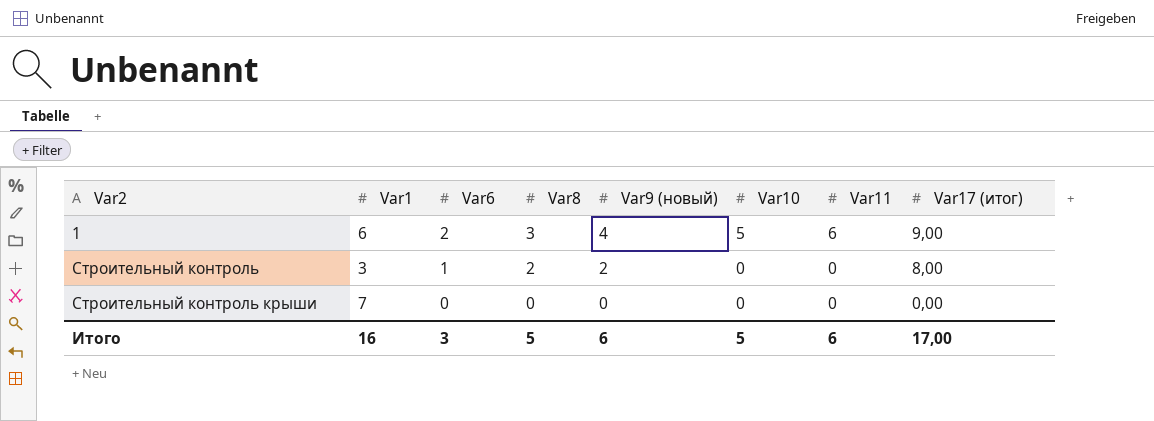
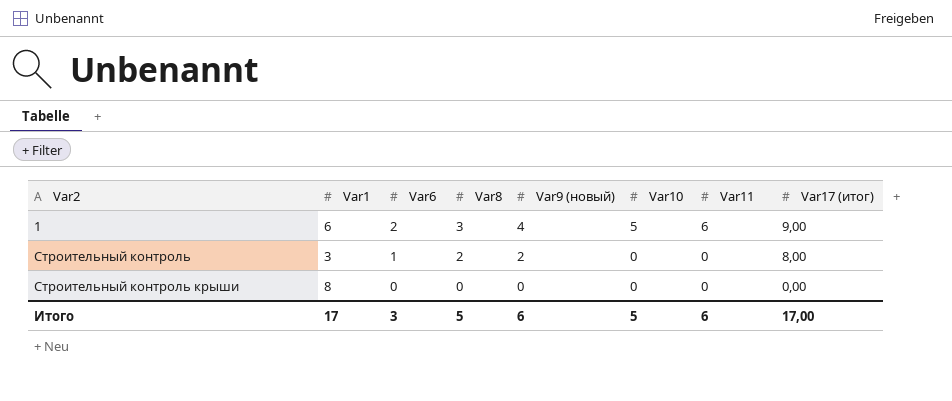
Строительный контроль крыши | Var1: 7 -> 8
Итого | Var1: 16 -> 17

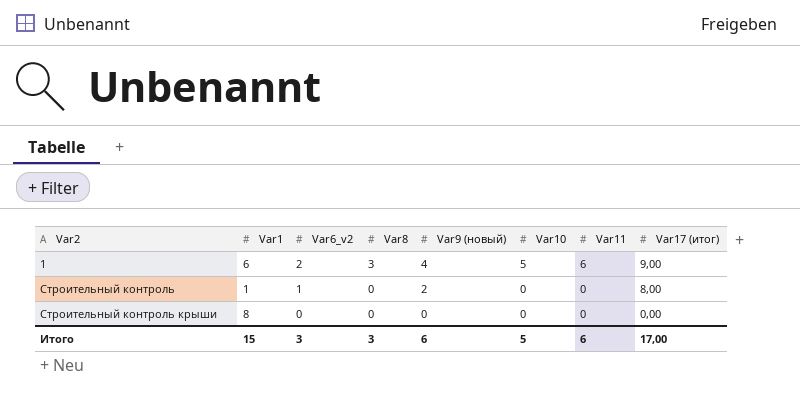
column name: Var6 -> Var6_v2
Строительный контроль | Var1: 3 -> 1
Строительный контроль | Var8: 2 -> 0
Итого | Var1: 17 -> 15
Итого | Var8: 5 -> 3

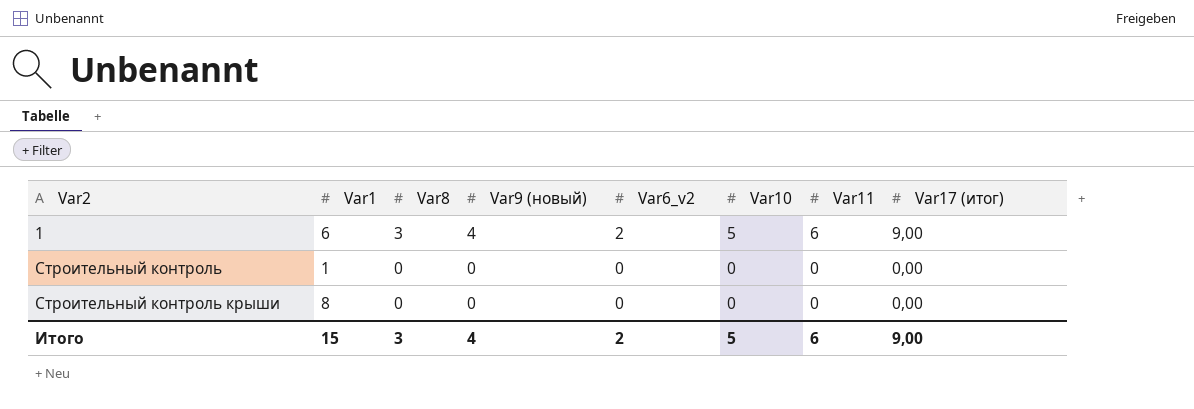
column Var6_v2 | position: 3 -> 5
Строительный контроль | Var9 (новый): 2 -> 0
Строительный контроль | Var6_v2: 1 -> 0
Строительный контроль | Var17 (итог): 8,00 -> 0,00
Итого | Var9 (новый): 6 -> 4
Итого | Var6_v2: 3 -> 2
Итого | Var17 (итог): 17,00 -> 9,00

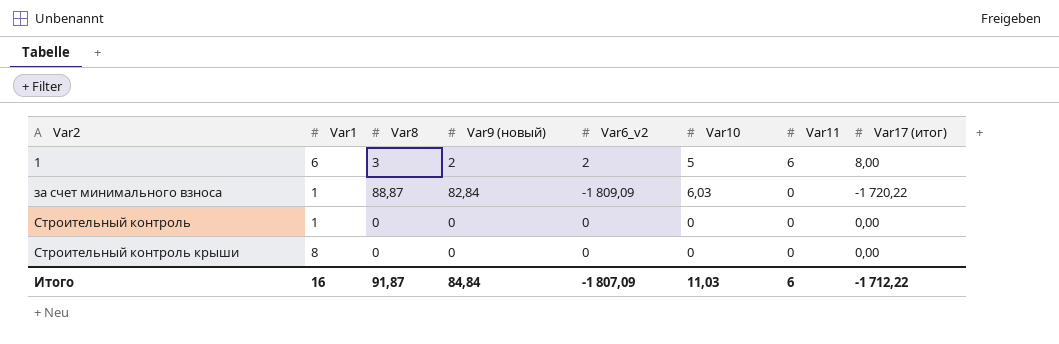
1 | Var9 (новый): 4 -> 2
1 | Var17 (итог): 9,00 -> 8,00
row за счет минимального взноса: none -> 1 | 88,87 | 82,84 | -1 809,09 | 6,03 | 0 | -1 720,22
Итого | Var1: 15 -> 16
Итого | Var8: 3 -> 91,87
Итого | Var9 (новый): 4 -> 84,84
Итого | Var6_v2: 2 -> -1 807,09
Итого | Var10: 5 -> 11,03
Итого | Var17 (итог): 9,00 -> -1 712,22

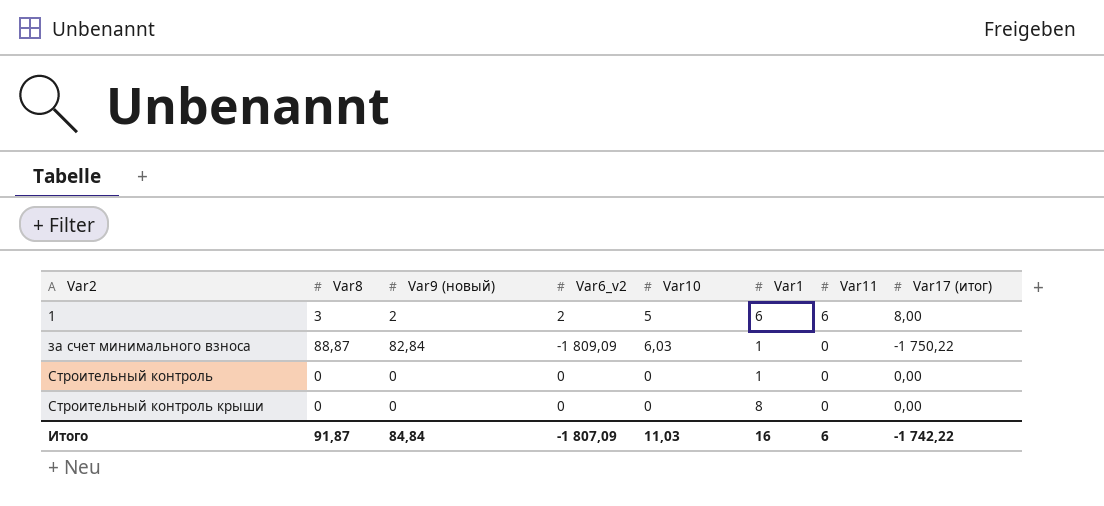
column Var1 | position: 2 -> 6
за счет минимального взноса | Var17 (итог): -1 720,22 -> -1 750,22
Итого | Var17 (итог): -1 712,22 -> -1 742,22

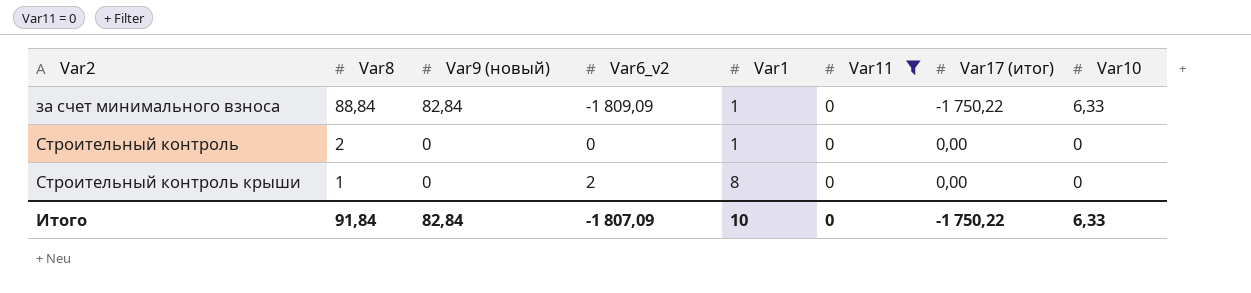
filter: none -> Var11 = 0
column Var10 | position: 5 -> 8
за счет минимального взноса | Var8: 88,87 -> 88,84
за счет минимального взноса | Var10: 6,03 -> 6,33
Строительный контроль | Var8: 0 -> 2
Строительный контроль крыши | Var8: 0 -> 1
Строительный контроль крыши | Var6_v2: 0 -> 2
Итого | Var8: 91,87 -> 91,84
Итого | Var9 (новый): 84,84 -> 82,84
Итого | Var1: 16 -> 10
Итого | Var11: 6 -> 0
Итого | Var17 (итог): -1 742,22 -> -1 750,22
Итого | Var10: 11,03 -> 6,33

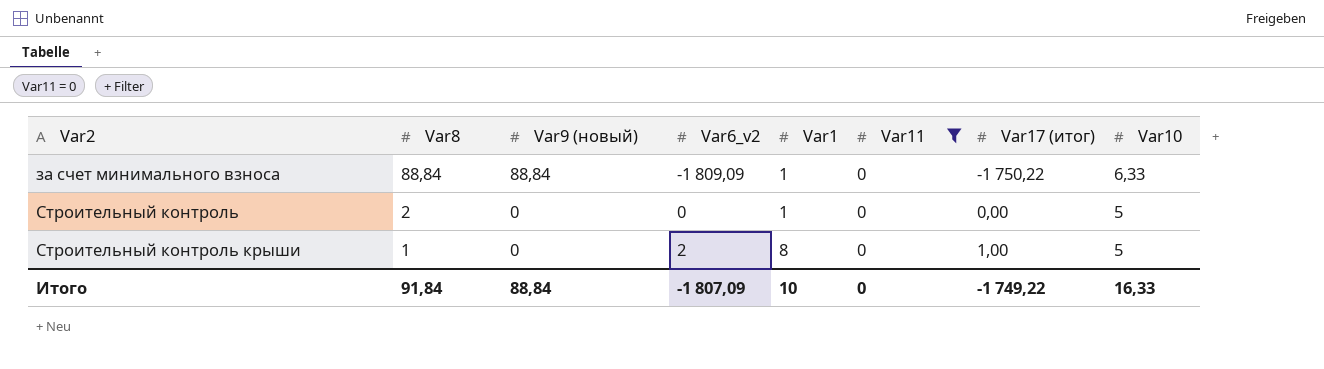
за счет минимального взноса | Var9 (новый): 82,84 -> 88,84
Строительный контроль | Var10: 0 -> 5
Строительный контроль крыши | Var17 (итог): 0,00 -> 1,00
Строительный контроль крыши | Var10: 0 -> 5
Итого | Var9 (новый): 82,84 -> 88,84
Итого | Var17 (итог): -1 750,22 -> -1 749,22
Итого | Var10: 6,33 -> 16,33

